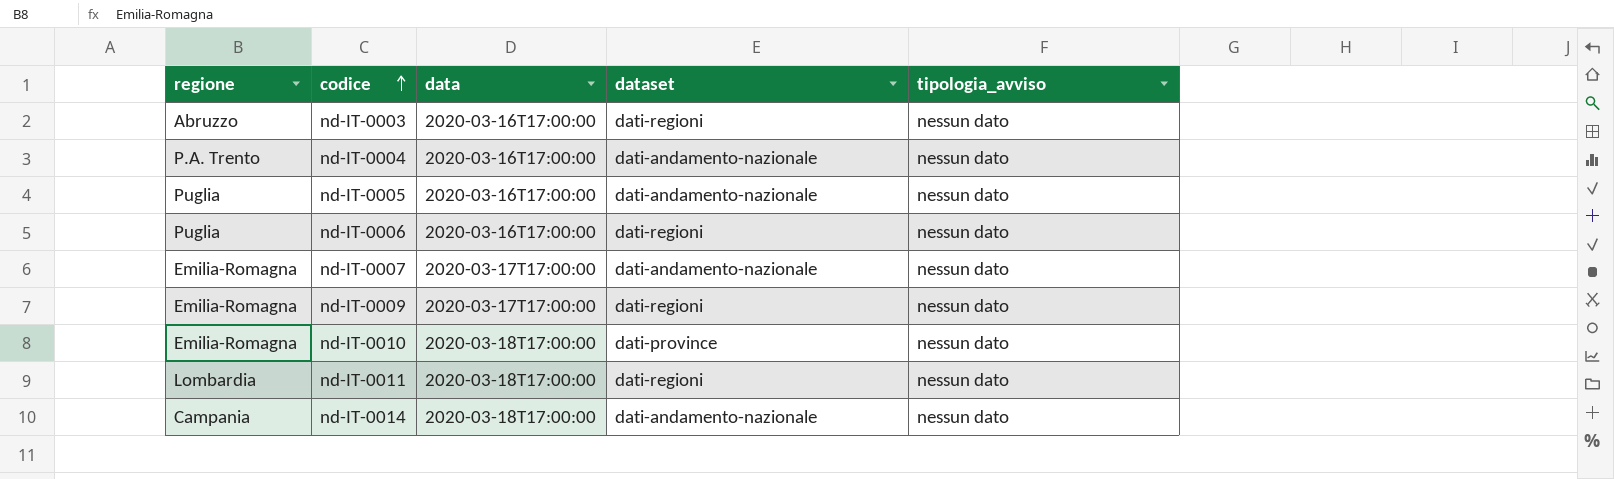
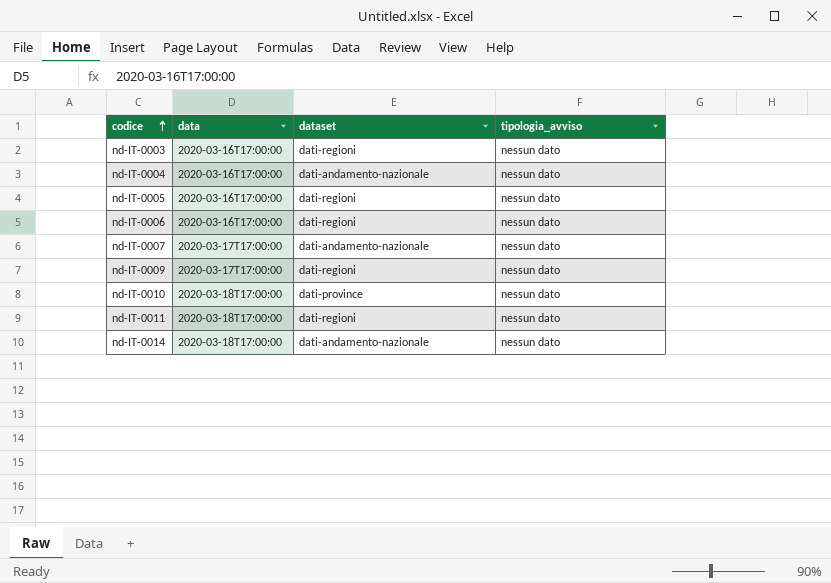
column regione | position: 1 -> none
nd-IT-0005 | dataset: dati-andamento-nazionale -> dati-regioni

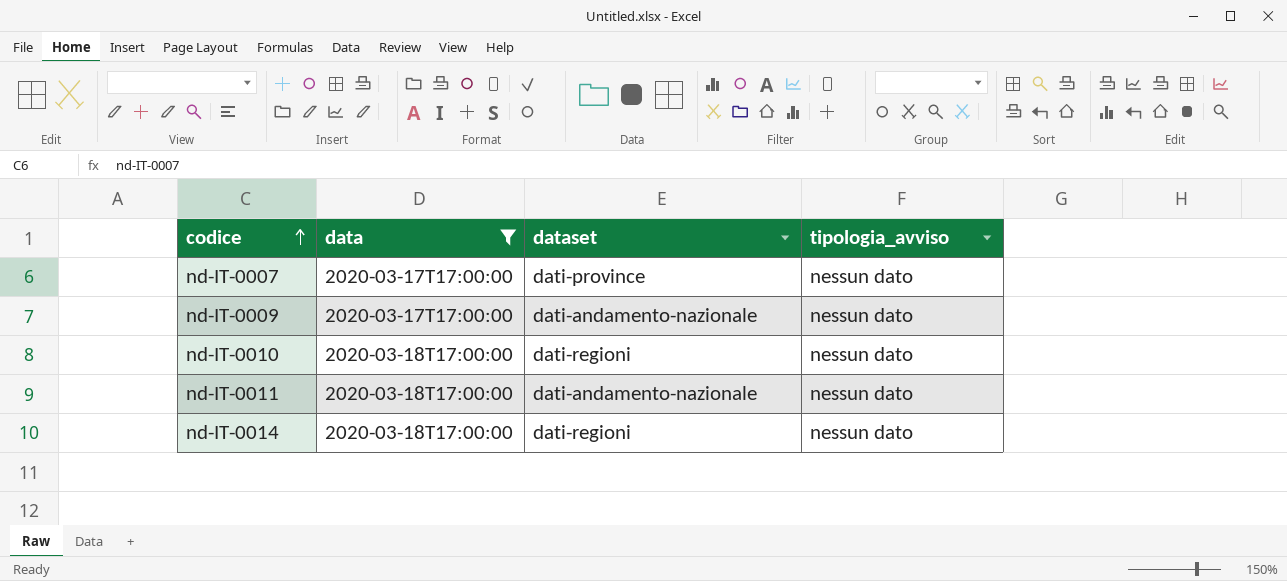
filter: none -> data != 2020-03-16T17:00:00
nd-IT-0007 | dataset: dati-andamento-nazionale -> dati-province
nd-IT-0009 | dataset: dati-regioni -> dati-andamento-nazionale
nd-IT-0010 | dataset: dati-province -> dati-regioni
nd-IT-0011 | dataset: dati-regioni -> dati-andamento-nazionale
nd-IT-0014 | dataset: dati-andamento-nazionale -> dati-regioni

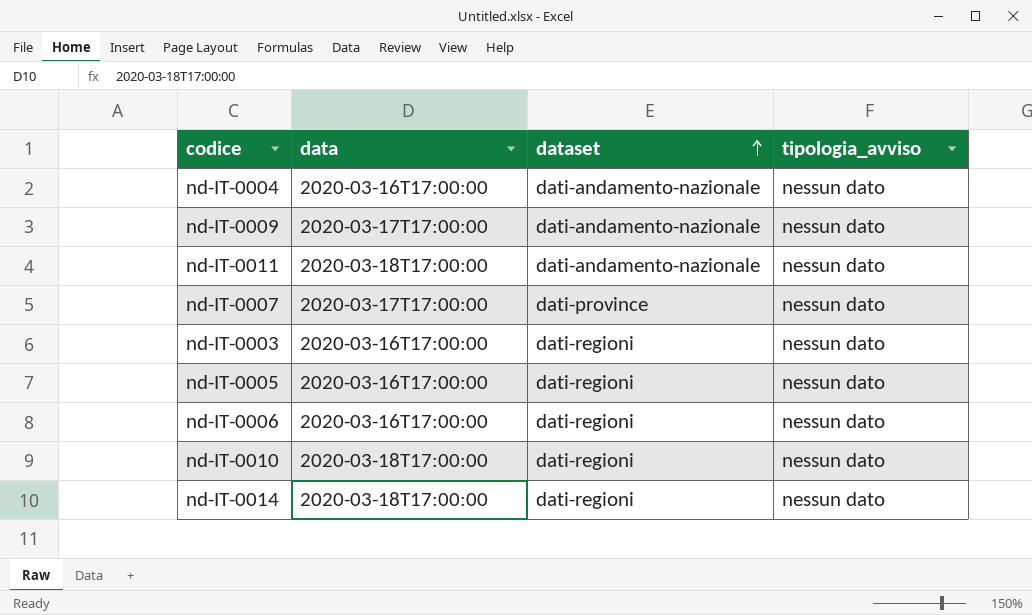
filter: data != 2020-03-16T17:00:00 -> none
row order: codice ascending -> dataset ascending

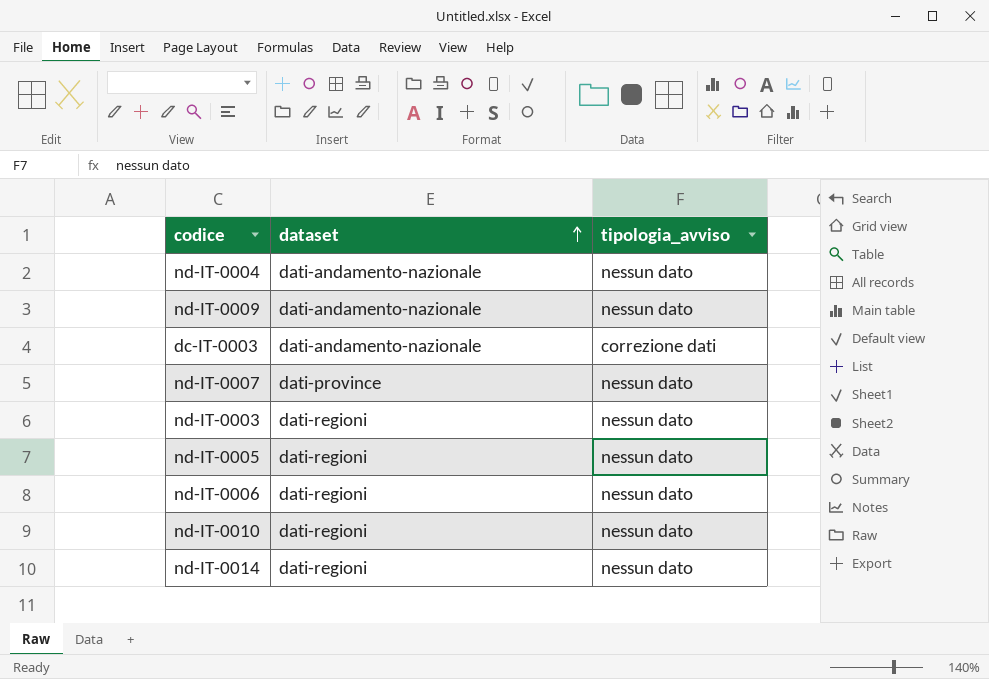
column data | position: 2 -> none
row nd-IT-0011: 2020-03-18T17:00:00 | dati-andamento-nazionale | nessun dato -> none
row dc-IT-0003: none -> dati-andamento-nazionale | correzione dati

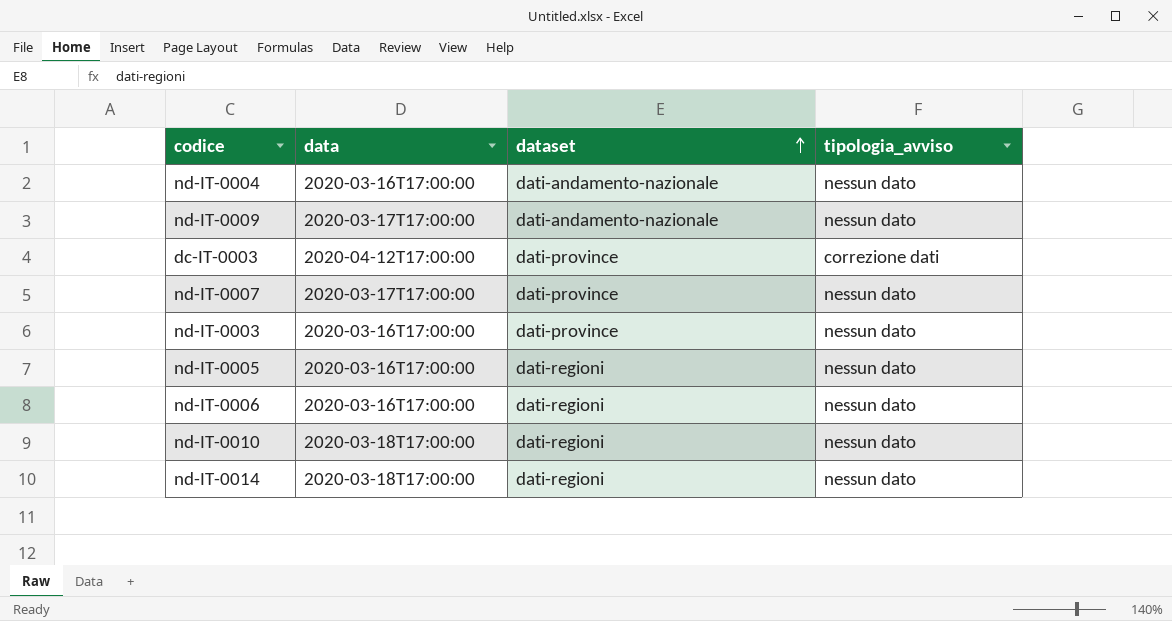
column data | position: none -> 2
dc-IT-0003 | dataset: dati-andamento-nazionale -> dati-province
nd-IT-0003 | dataset: dati-regioni -> dati-province

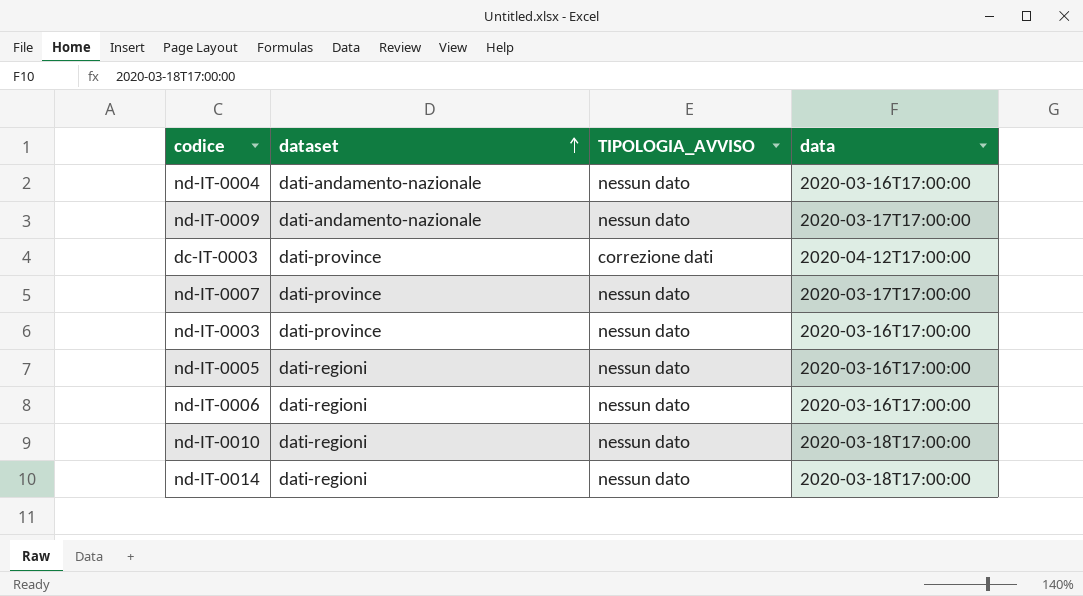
column name: tipologia_avviso -> TIPOLOGIA_AVVISO
column data | position: 2 -> 4

